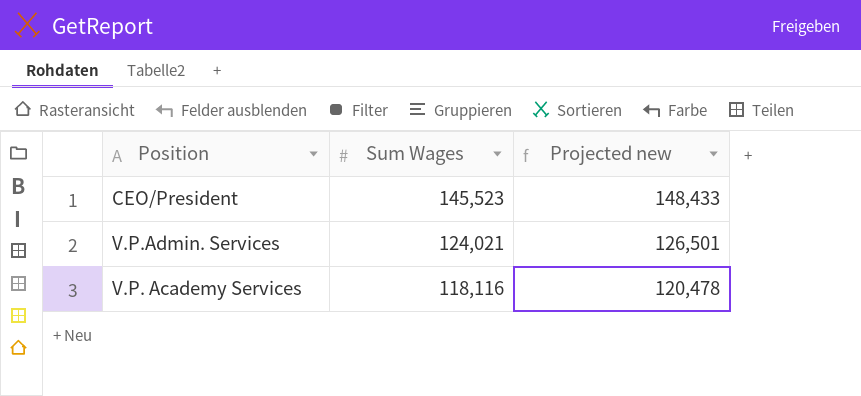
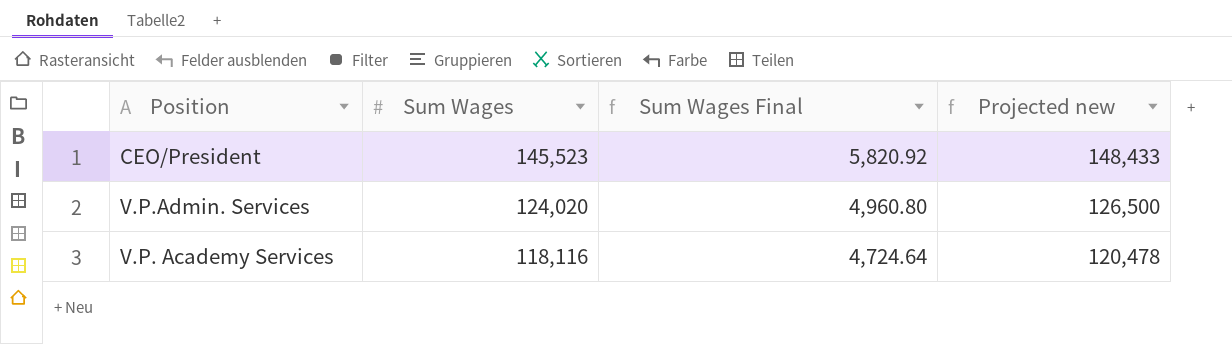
column Sum Wages Final | formula: none -> [Sum Wages] * 0.04
V.P.Admin. Services | Sum Wages: 124,021 -> 124,020
V.P.Admin. Services | Projected new: 126,501 -> 126,500

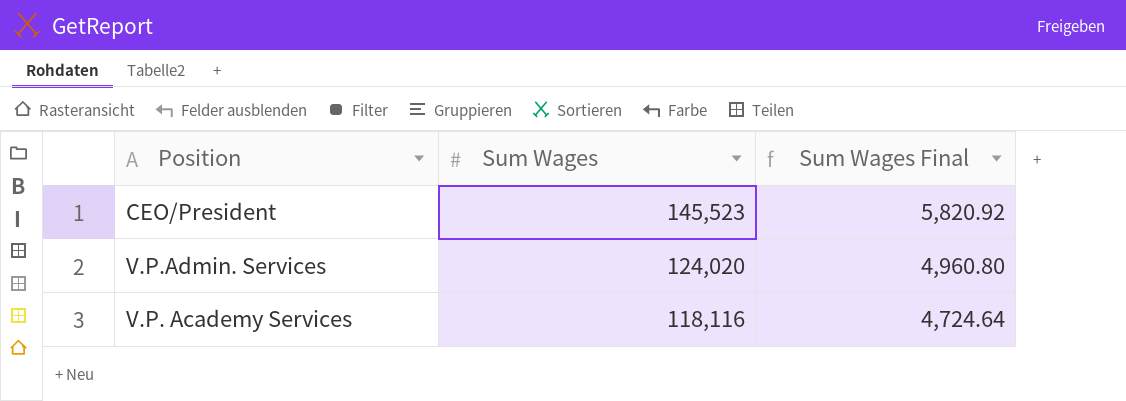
column Projected new | formula: [Sum Wages] * 1.02 -> none

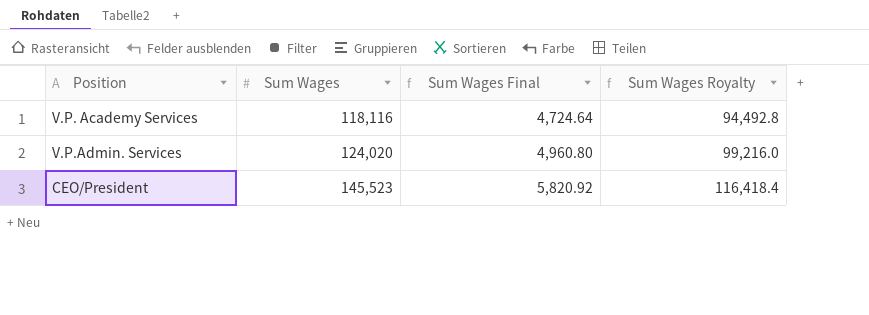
row order: Sum Wages descending -> Sum Wages ascending
column Sum Wages Royalty | formula: none -> [Sum Wages] * 0.8

